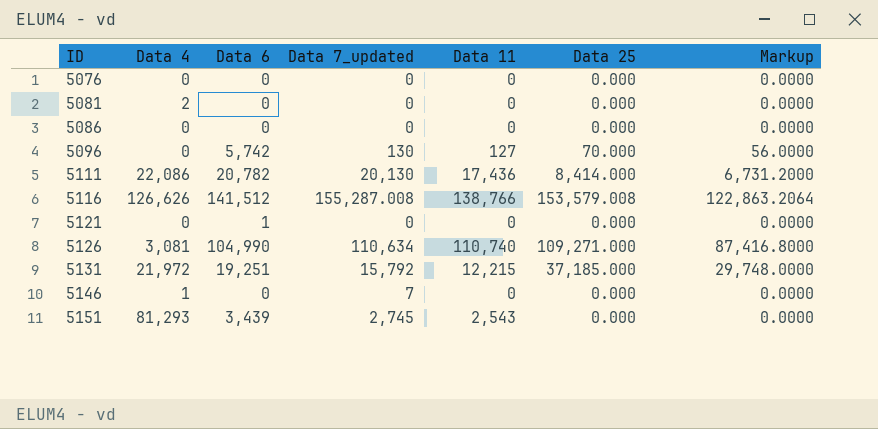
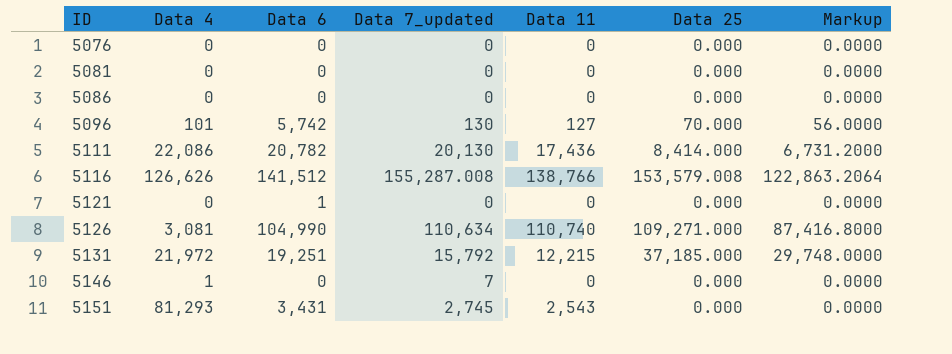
5081 | Data 4: 2 -> 0
5096 | Data 4: 0 -> 101
5151 | Data 6: 3,439 -> 3,431

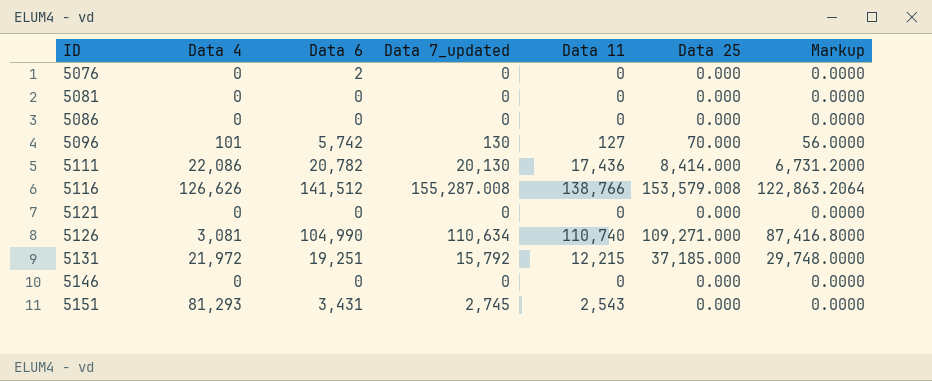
5076 | Data 6: 0 -> 2
5121 | Data 6: 1 -> 0
5146 | Data 4: 1 -> 0
5146 | Data 7_updated: 7 -> 0

